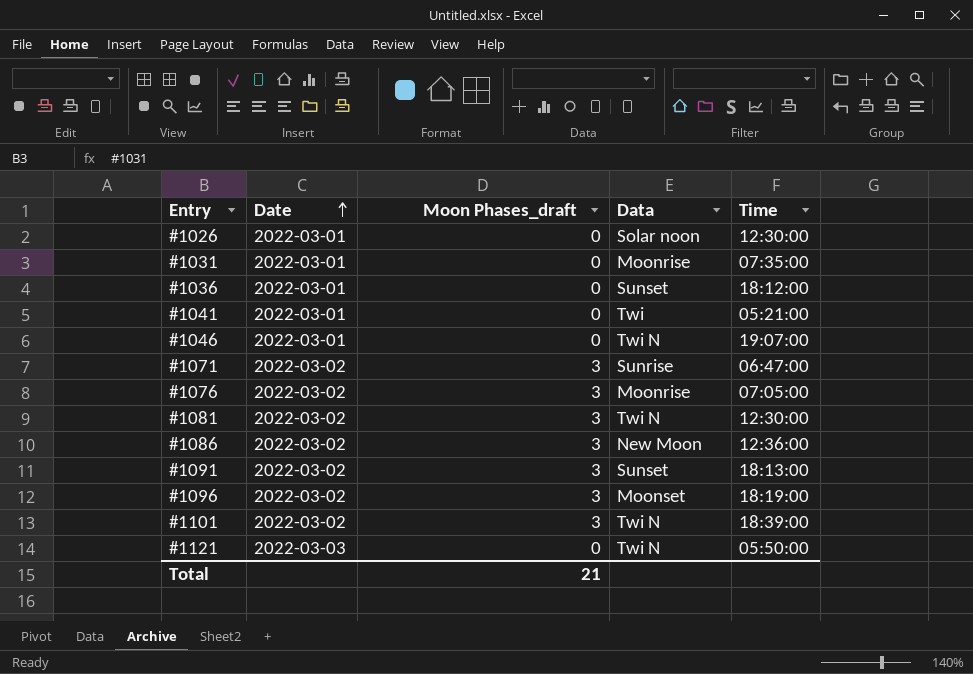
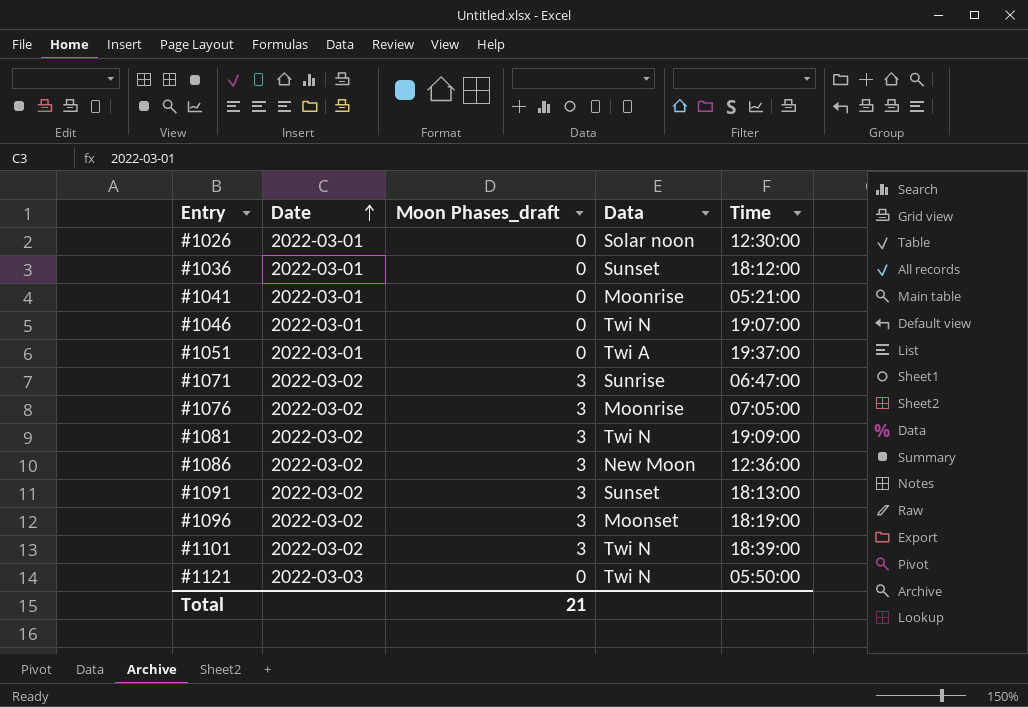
row #1031: 2022-03-01 | 0 | Moonrise | 07:35:00 -> none
#1041 | Data: Twi -> Moonrise
row #1051: none -> 2022-03-01 | 0 | Twi A | 19:37:00
#1081 | Time: 12:30:00 -> 19:09:00

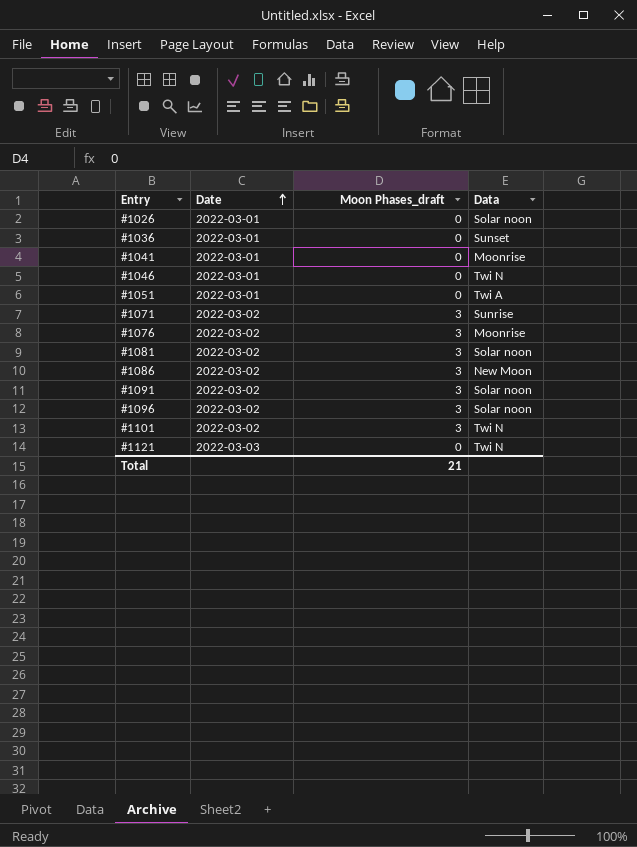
column Time | position: 5 -> none
#1081 | Data: Twi N -> Solar noon
#1091 | Data: Sunset -> Solar noon
#1096 | Data: Moonset -> Solar noon

